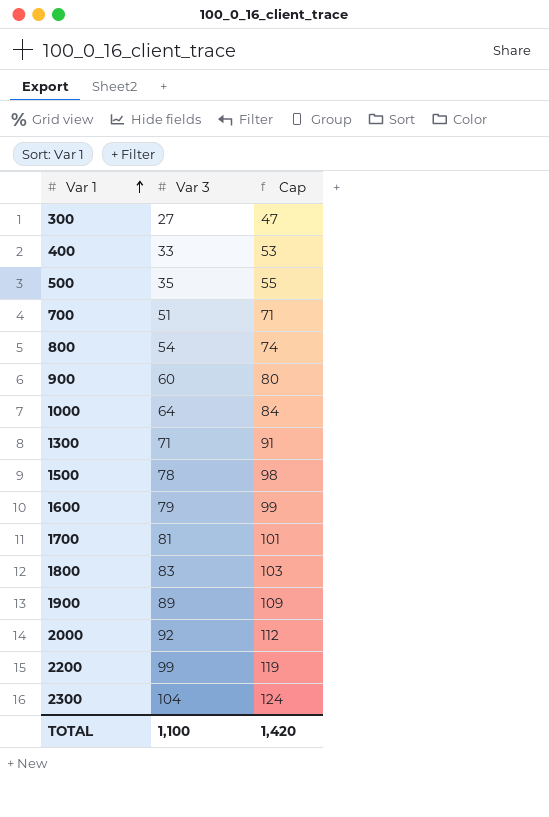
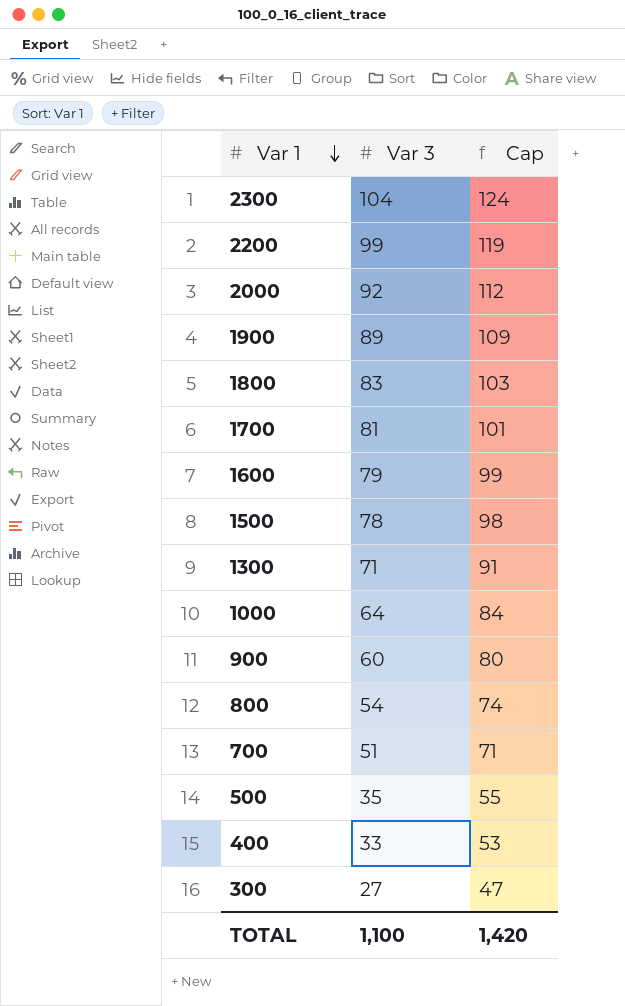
row order: Var 1 ascending -> Var 1 descending

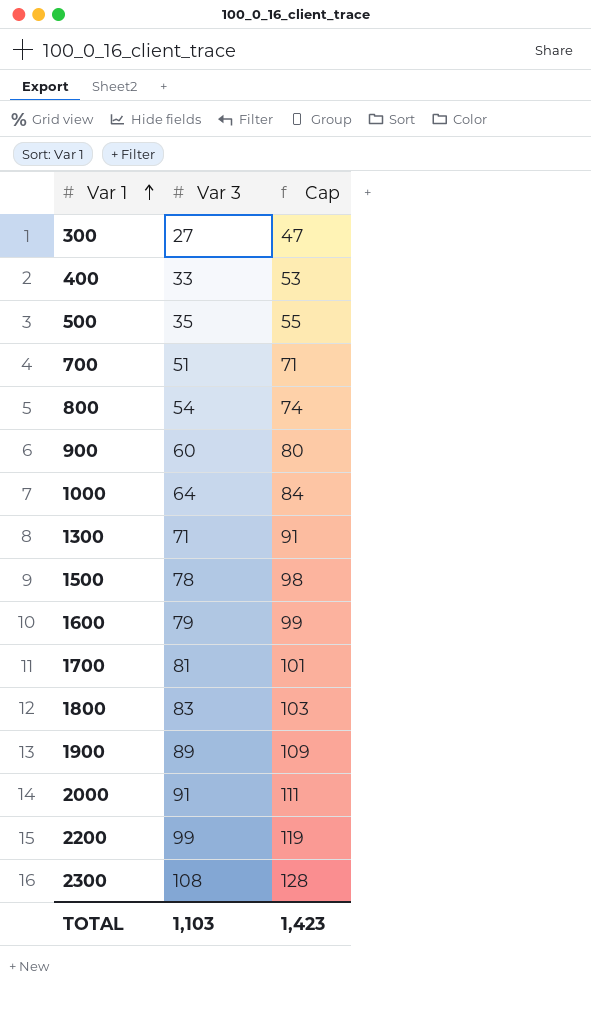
row order: Var 1 descending -> Var 1 ascending
2000 | Var 3: 92 -> 91
2000 | Cap: 112 -> 111
2300 | Var 3: 104 -> 108
2300 | Cap: 124 -> 128
TOTAL | Var 3: 1,100 -> 1,103
TOTAL | Cap: 1,420 -> 1,423

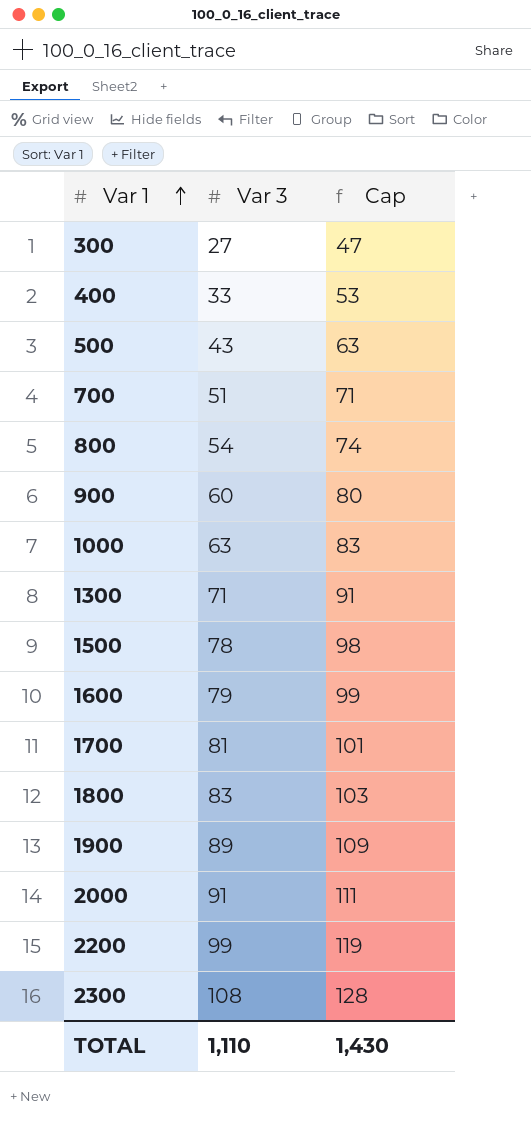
500 | Var 3: 35 -> 43
500 | Cap: 55 -> 63
1000 | Var 3: 64 -> 63
1000 | Cap: 84 -> 83
TOTAL | Var 3: 1,103 -> 1,110
TOTAL | Cap: 1,423 -> 1,430

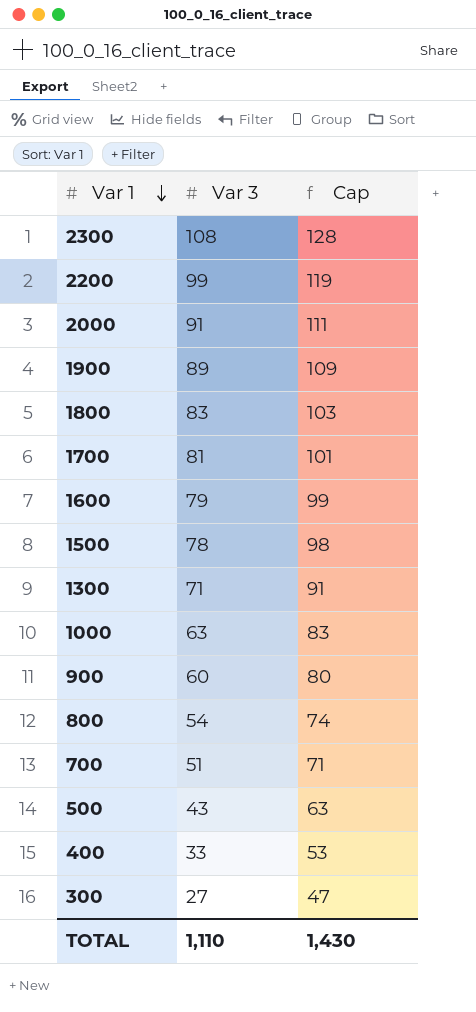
row order: Var 1 ascending -> Var 1 descending

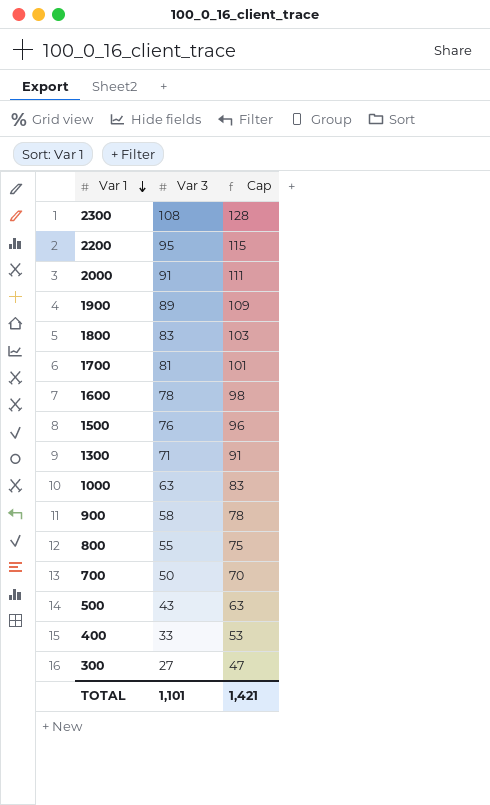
2200 | Var 3: 99 -> 95
2200 | Cap: 119 -> 115
1600 | Var 3: 79 -> 78
1600 | Cap: 99 -> 98
1500 | Var 3: 78 -> 76
1500 | Cap: 98 -> 96
900 | Var 3: 60 -> 58
900 | Cap: 80 -> 78
800 | Var 3: 54 -> 55
800 | Cap: 74 -> 75
700 | Var 3: 51 -> 50
700 | Cap: 71 -> 70
TOTAL | Var 3: 1,110 -> 1,101
TOTAL | Cap: 1,430 -> 1,421

